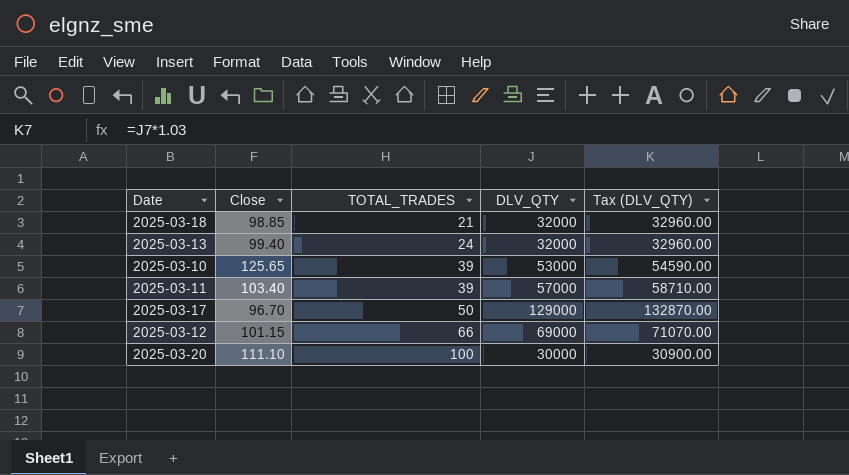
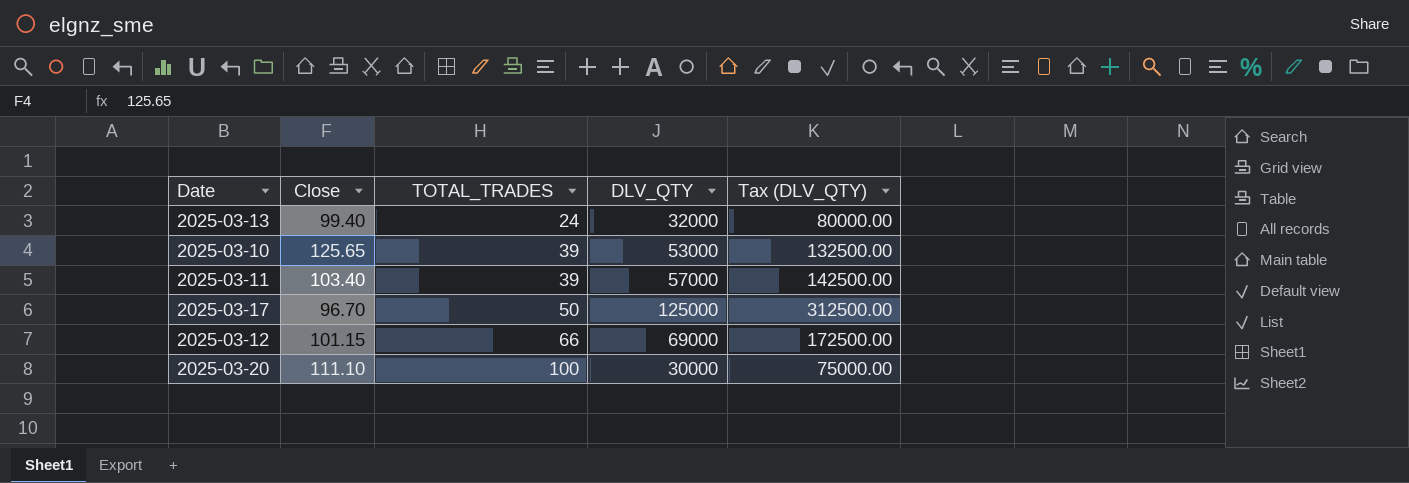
column Tax (DLV_QTY) | formula: [DLV_QTY] * 1.03 -> [DLV_QTY] * 2.5
row 2025-03-18: 98.85 | 21 | 32000 | 32960.00 -> none
2025-03-17 | DLV_QTY: 129000 -> 125000

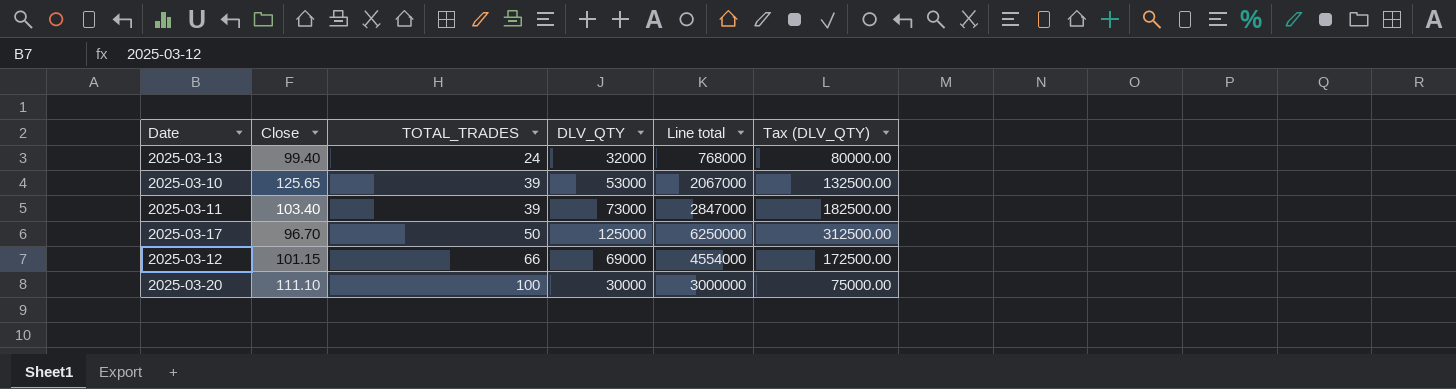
column Line total | formula: none -> [TOTAL_TRADES] * [DLV_QTY]
2025-03-11 | DLV_QTY: 57000 -> 73000
2025-03-11 | Tax (DLV_QTY): 142500.00 -> 182500.00

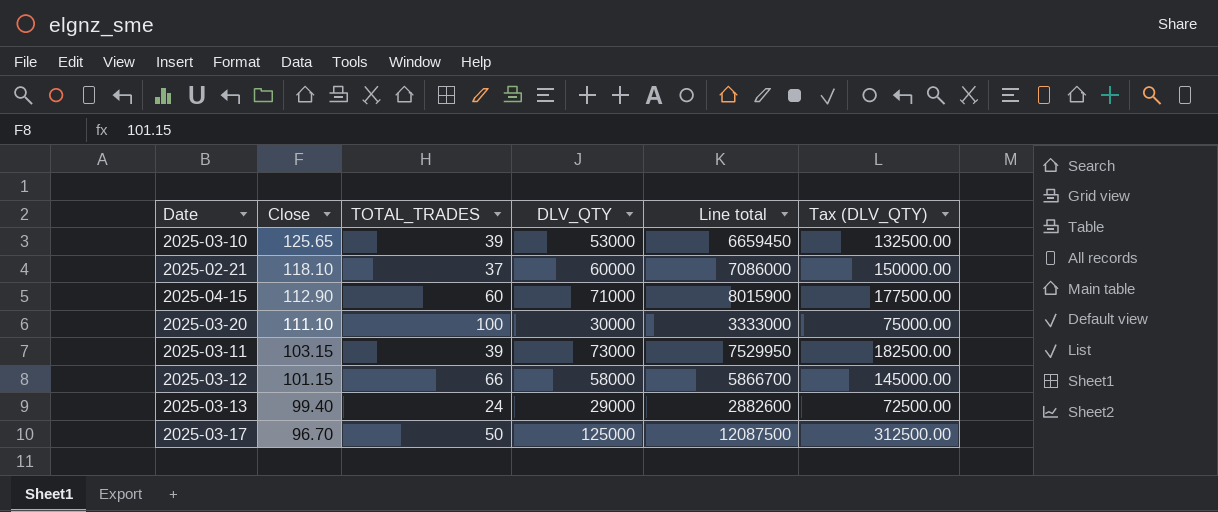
row order: TOTAL_TRADES ascending -> Close descending
column Line total | formula: [TOTAL_TRADES] * [DLV_QTY] -> [Close] * [DLV_QTY]
row 2025-02-21: none -> 118.10 | 37 | 60000 | 7086000 | 150000.00
row 2025-04-15: none -> 112.90 | 60 | 71000 | 8015900 | 177500.00
2025-03-11 | Close: 103.40 -> 103.15
2025-03-12 | DLV_QTY: 69000 -> 58000
2025-03-12 | Tax (DLV_QTY): 172500.00 -> 145000.00
2025-03-13 | DLV_QTY: 32000 -> 29000
2025-03-13 | Tax (DLV_QTY): 80000.00 -> 72500.00

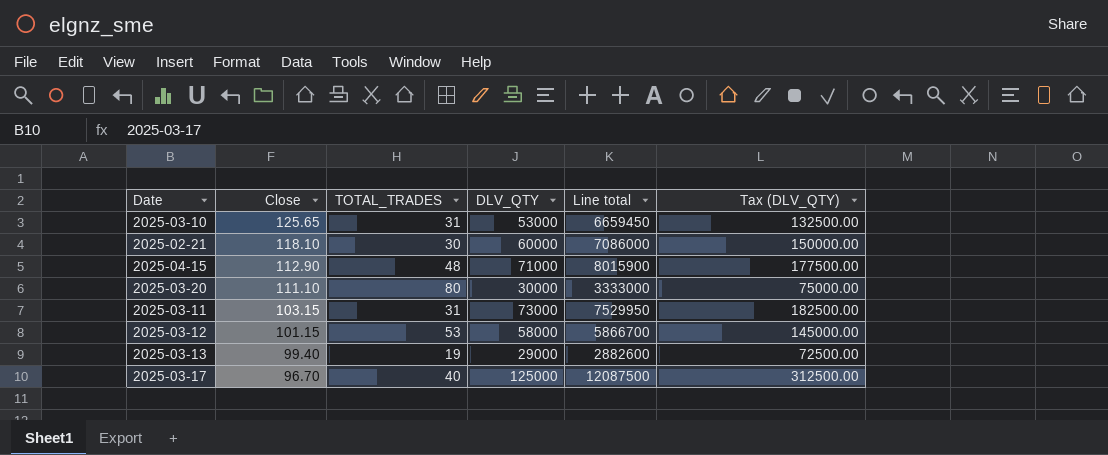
2025-03-10 | TOTAL_TRADES: 39 -> 31
2025-02-21 | TOTAL_TRADES: 37 -> 30
2025-04-15 | TOTAL_TRADES: 60 -> 48
2025-03-20 | TOTAL_TRADES: 100 -> 80
2025-03-11 | TOTAL_TRADES: 39 -> 31
2025-03-12 | TOTAL_TRADES: 66 -> 53
2025-03-13 | TOTAL_TRADES: 24 -> 19
2025-03-17 | TOTAL_TRADES: 50 -> 40

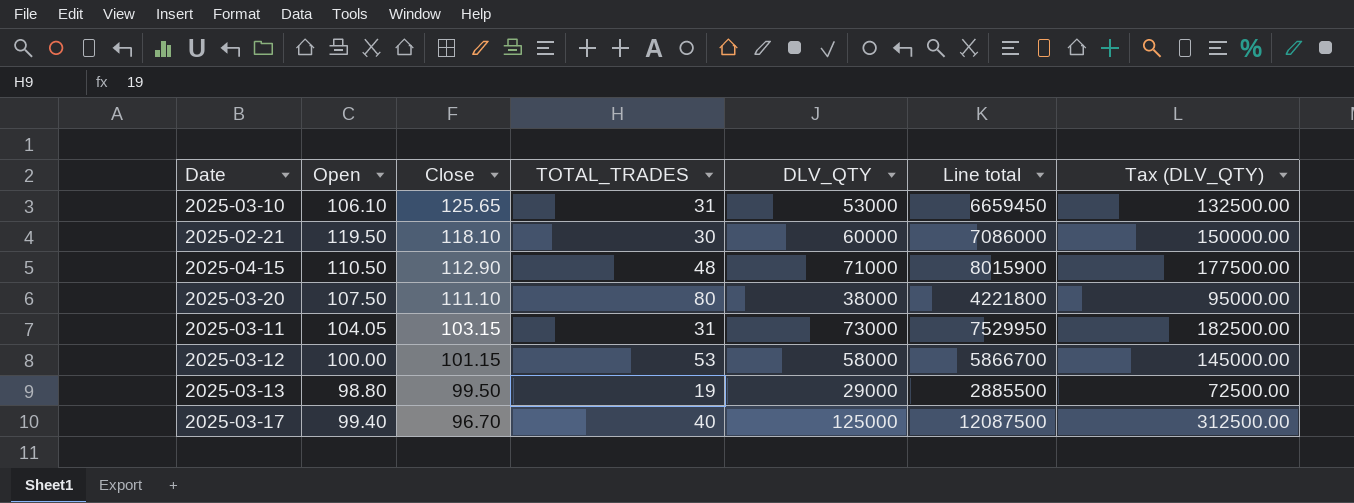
column Open | position: none -> 2
2025-03-20 | DLV_QTY: 30000 -> 38000
2025-03-20 | Line total: 3333000 -> 4221800
2025-03-20 | Tax (DLV_QTY): 75000.00 -> 95000.00
2025-03-13 | Close: 99.40 -> 99.50
2025-03-13 | Line total: 2882600 -> 2885500

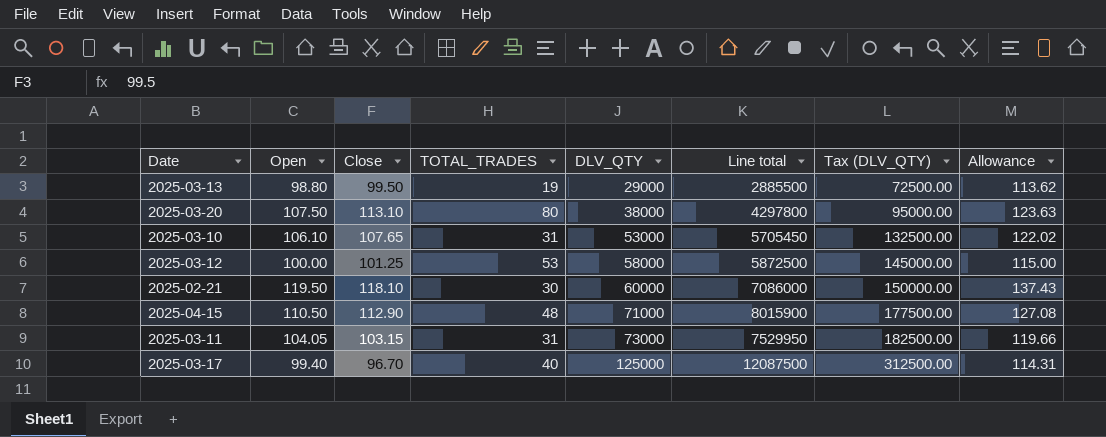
row order: Close descending -> DLV_QTY ascending
column Allowance | formula: none -> [Open] * 1.15
2025-03-20 | Close: 111.10 -> 113.10
2025-03-20 | Line total: 4221800 -> 4297800
2025-03-10 | Close: 125.65 -> 107.65
2025-03-10 | Line total: 6659450 -> 5705450
2025-03-12 | Close: 101.15 -> 101.25
2025-03-12 | Line total: 5866700 -> 5872500

